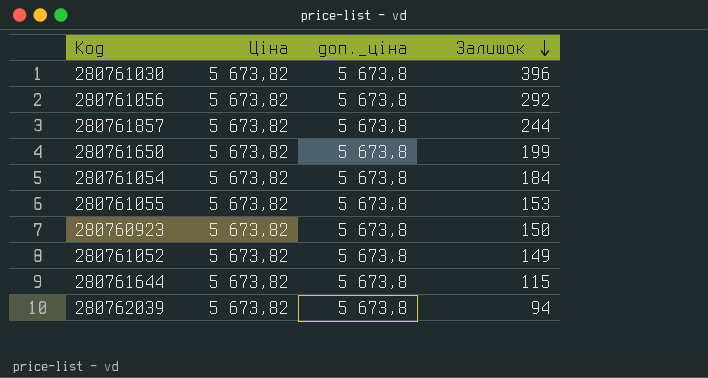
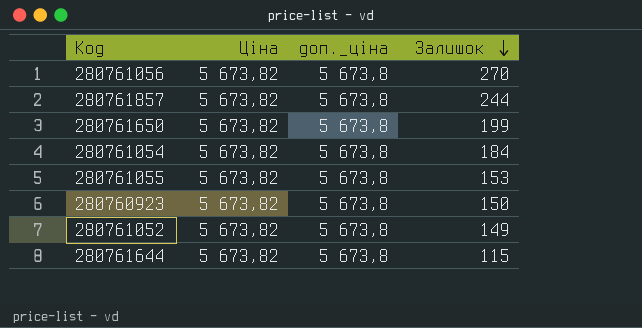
row 280761030: 5 673,82 | 5 673,8 | 396 -> none
row 280762039: 5 673,82 | 5 673,8 | 94 -> none
280761056 | Залишок: 292 -> 270

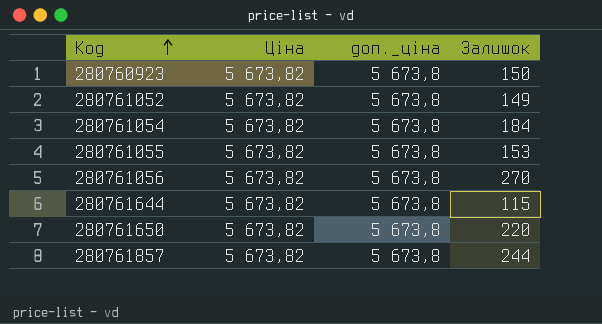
row order: Залишок descending -> Код ascending
280761650 | Залишок: 199 -> 220

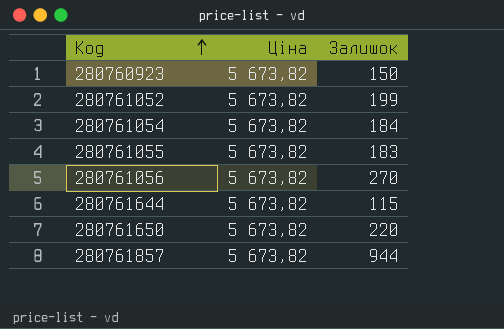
column доп._ціна | position: 3 -> none
280761052 | Залишок: 149 -> 199
280761055 | Залишок: 153 -> 183
280761857 | Залишок: 244 -> 944

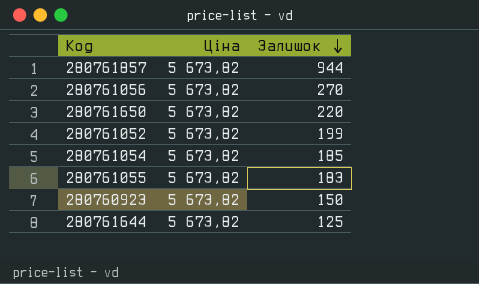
row order: Код ascending -> Залишок descending
280761054 | Залишок: 184 -> 185
280761644 | Залишок: 115 -> 125

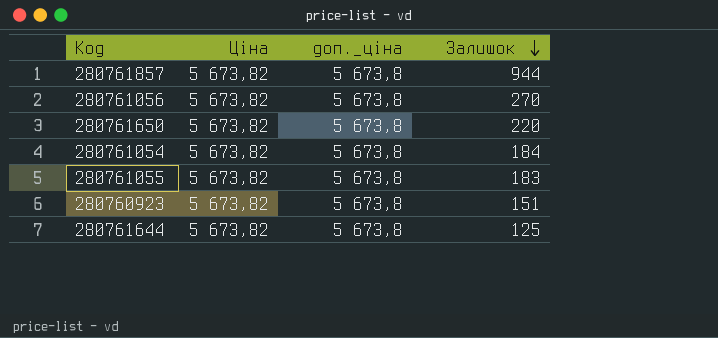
column доп._ціна | position: none -> 3
row 280761052: 5 673,82 | 199 -> none
280761054 | Залишок: 185 -> 184
280760923 | Залишок: 150 -> 151

